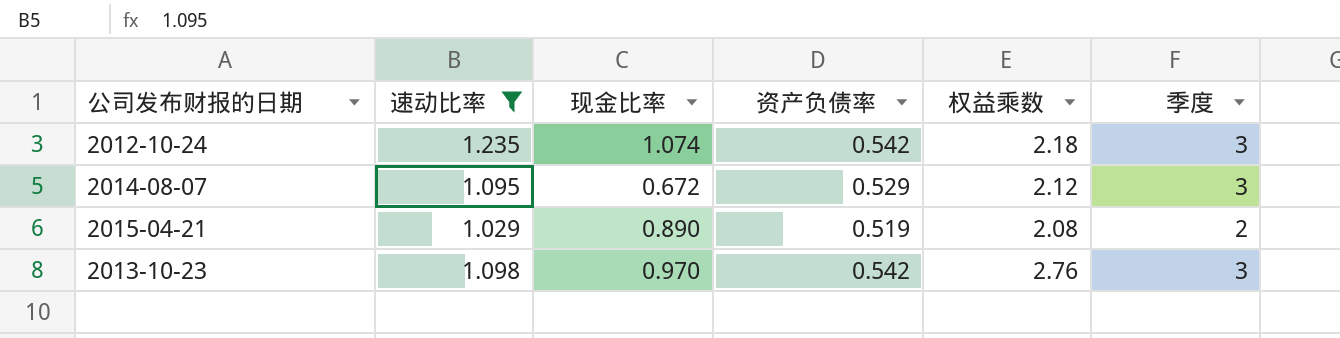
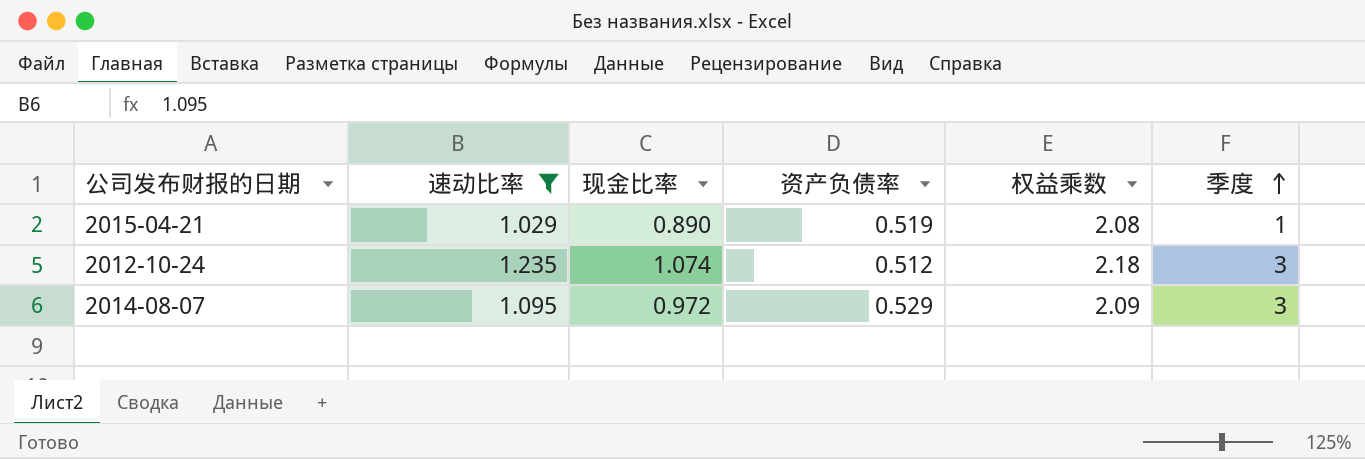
row order: none -> 季度 ascending
row 2013-10-23: 1.098 | 0.970 | 0.542 | 2.76 | 3 -> none
2015-04-21 | 季度: 2 -> 1
2012-10-24 | 资产负债率: 0.542 -> 0.512
2014-08-07 | 现金比率: 0.672 -> 0.972
2014-08-07 | 权益乘数: 2.12 -> 2.09

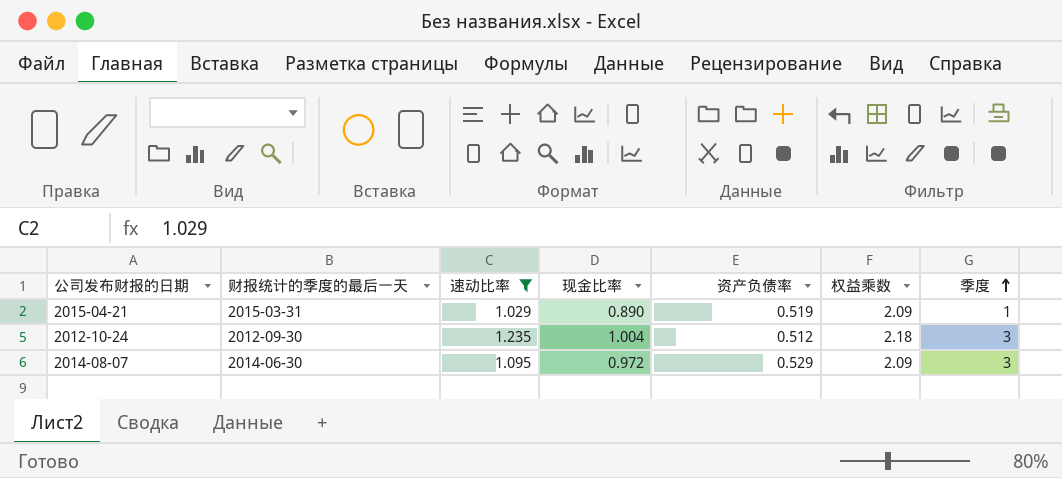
column 财报统计的季度的最后一天 | position: none -> 2
2015-04-21 | 权益乘数: 2.08 -> 2.09
2012-10-24 | 现金比率: 1.074 -> 1.004

